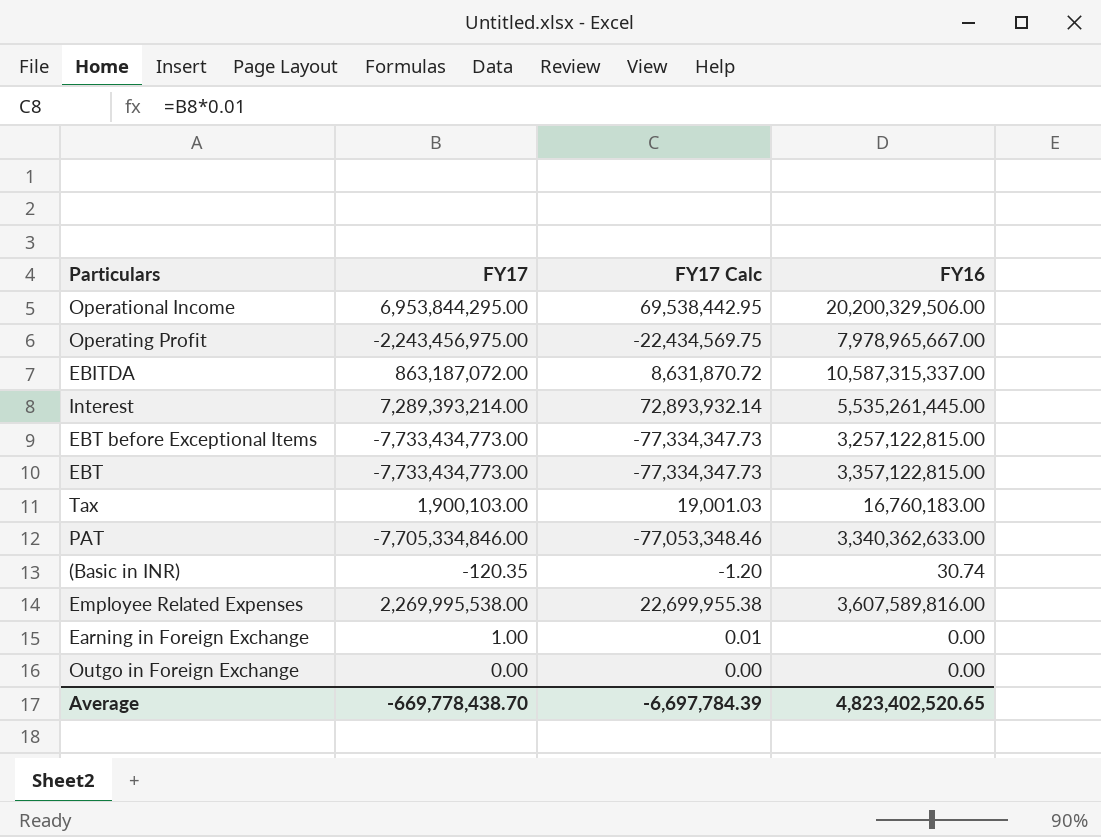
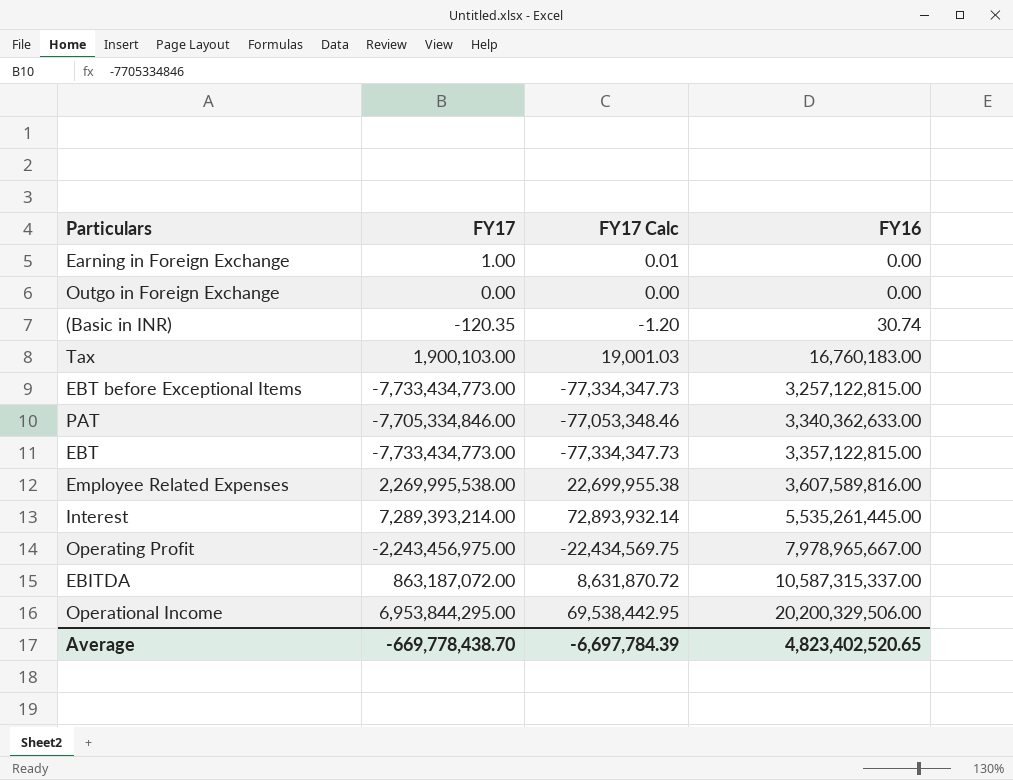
row order: none -> FY16 ascending

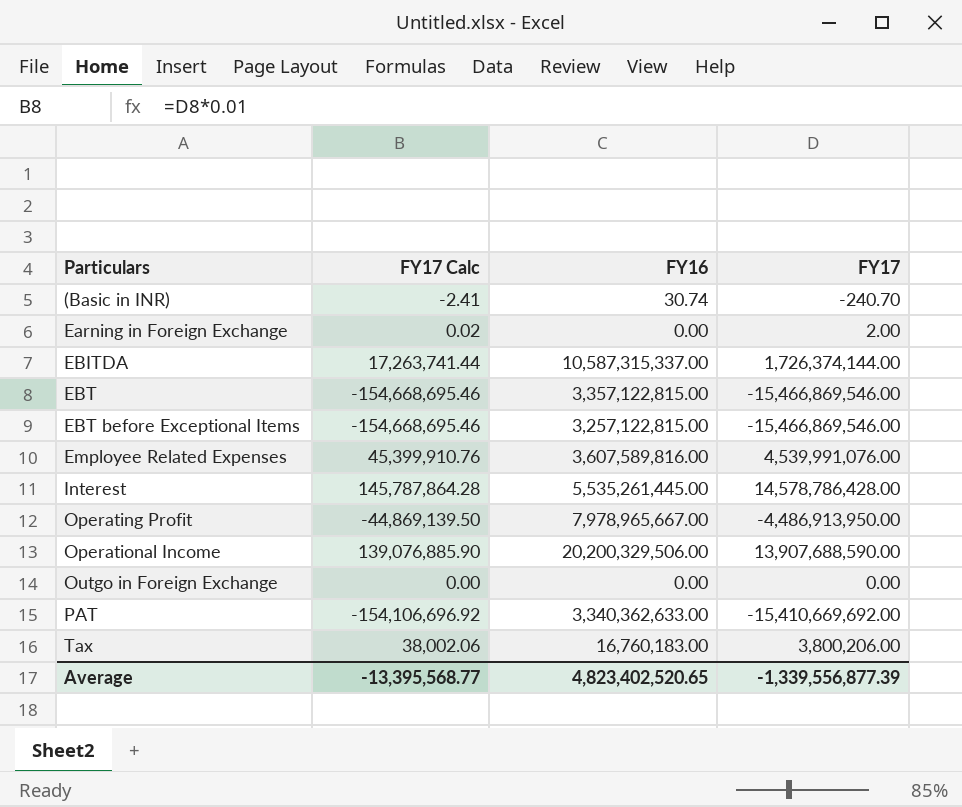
row order: FY16 ascending -> Particulars ascending
column FY17 | position: 2 -> 4
(Basic in INR) | FY17 Calc: -1.20 -> -2.41
(Basic in INR) | FY17: -120.35 -> -240.70
Earning in Foreign Exchange | FY17 Calc: 0.01 -> 0.02
Earning in Foreign Exchange | FY17: 1.00 -> 2.00
EBITDA | FY17 Calc: 8,631,870.72 -> 17,263,741.44
EBITDA | FY17: 863,187,072.00 -> 1,726,374,144.00
EBT | FY17 Calc: -77,334,347.73 -> -154,668,695.46
EBT | FY17: -7,733,434,773.00 -> -15,466,869,546.00
EBT before Exceptional Items | FY17 Calc: -77,334,347.73 -> -154,668,695.46
EBT before Exceptional Items | FY17: -7,733,434,773.00 -> -15,466,869,546.00
Employee Related Expenses | FY17 Calc: 22,699,955.38 -> 45,399,910.76
Employee Related Expenses | FY17: 2,269,995,538.00 -> 4,539,991,076.00
Interest | FY17 Calc: 72,893,932.14 -> 145,787,864.28
Interest | FY17: 7,289,393,214.00 -> 14,578,786,428.00
Operating Profit | FY17 Calc: -22,434,569.75 -> -44,869,139.50
Operating Profit | FY17: -2,243,456,975.00 -> -4,486,913,950.00
Operational Income | FY17 Calc: 69,538,442.95 -> 139,076,885.90
Operational Income | FY17: 6,953,844,295.00 -> 13,907,688,590.00
PAT | FY17 Calc: -77,053,348.46 -> -154,106,696.92
PAT | FY17: -7,705,334,846.00 -> -15,410,669,692.00
Tax | FY17 Calc: 19,001.03 -> 38,002.06
Tax | FY17: 1,900,103.00 -> 3,800,206.00
Average | FY17 Calc: -6,697,784.39 -> -13,395,568.77
Average | FY17: -669,778,438.70 -> -1,339,556,877.39

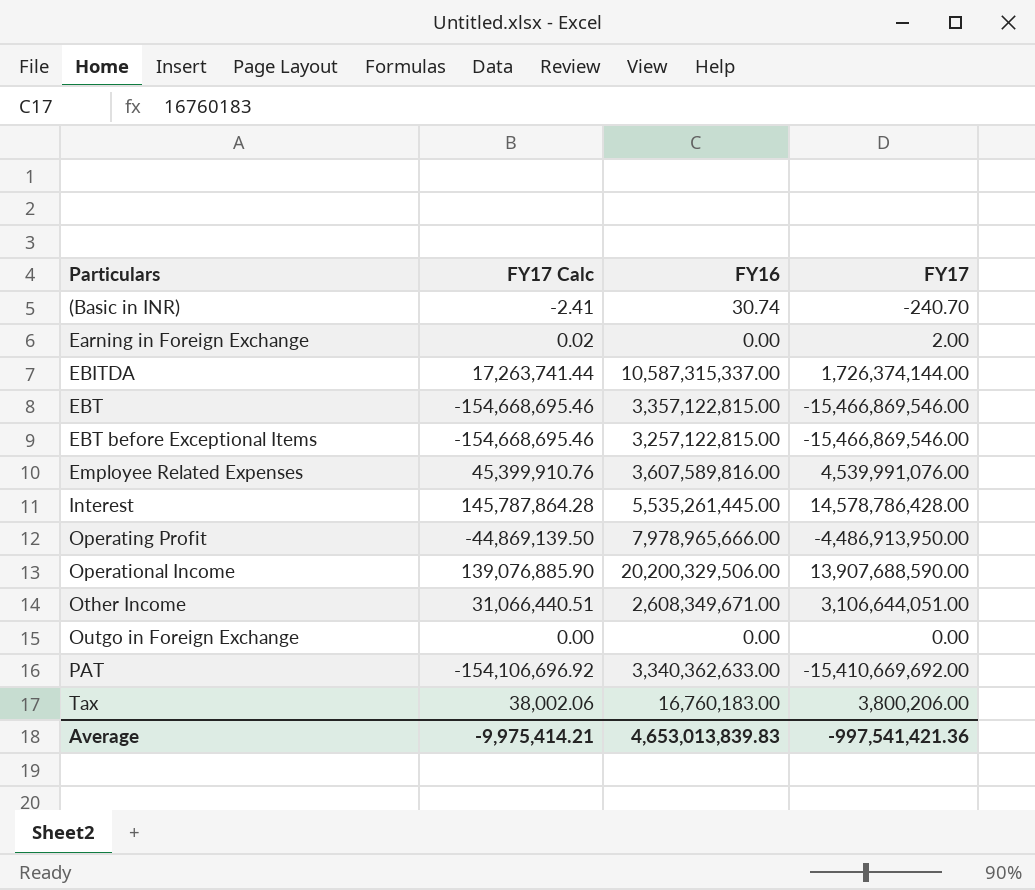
Operating Profit | FY16: 7,978,965,667.00 -> 7,978,965,666.00
row Other Income: none -> 31,066,440.51 | 2,608,349,671.00 | 3,106,644,051.00
Average | FY17 Calc: -13,395,568.77 -> -9,975,414.21
Average | FY16: 4,823,402,520.65 -> 4,653,013,839.83
Average | FY17: -1,339,556,877.39 -> -997,541,421.36

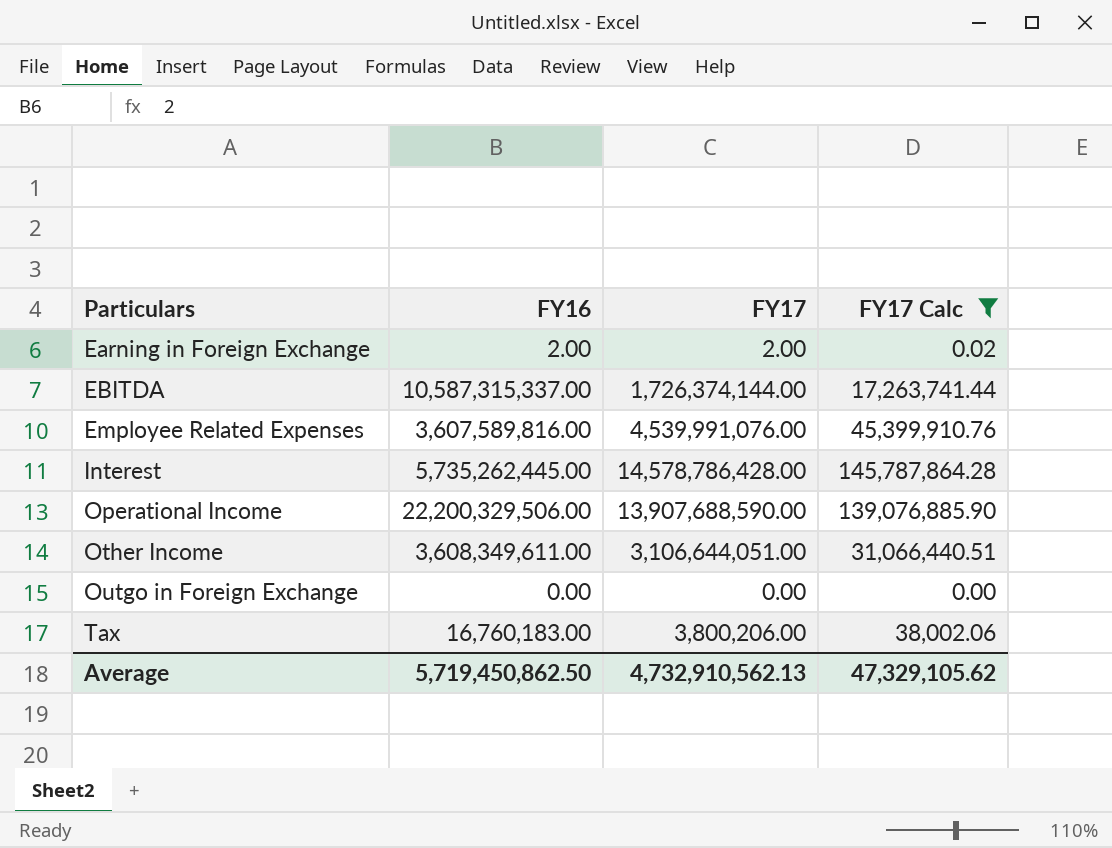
filter: none -> FY17 Calc >= 0.00
column FY17 Calc | position: 2 -> 4
Earning in Foreign Exchange | FY16: 0.00 -> 2.00
Interest | FY16: 5,535,261,445.00 -> 5,735,262,445.00
Operational Income | FY16: 20,200,329,506.00 -> 22,200,329,506.00
Other Income | FY16: 2,608,349,671.00 -> 3,608,349,611.00
Average | FY16: 4,653,013,839.83 -> 5,719,450,862.50
Average | FY17: -997,541,421.36 -> 4,732,910,562.13
Average | FY17 Calc: -9,975,414.21 -> 47,329,105.62

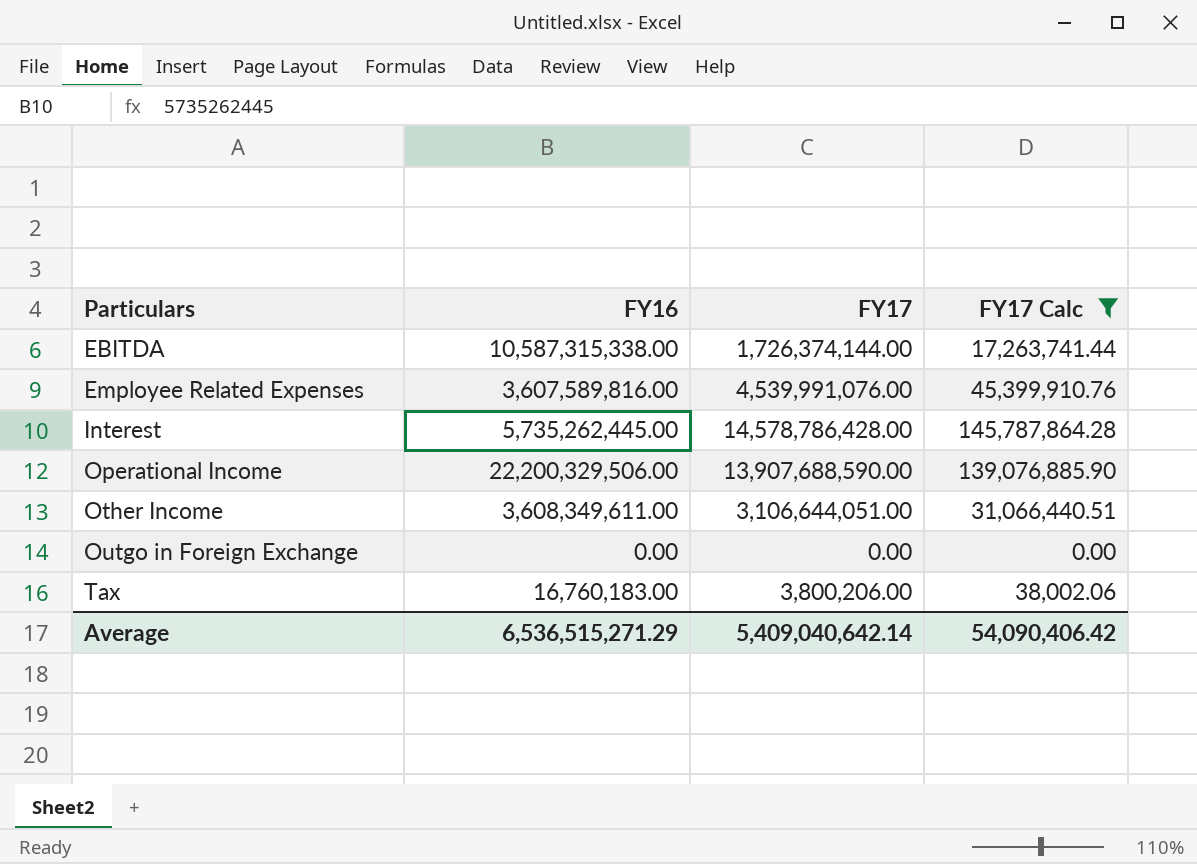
row Earning in Foreign Exchange: 2.00 | 2.00 | 0.02 -> none
EBITDA | FY16: 10,587,315,337.00 -> 10,587,315,338.00
Average | FY16: 5,719,450,862.50 -> 6,536,515,271.29
Average | FY17: 4,732,910,562.13 -> 5,409,040,642.14
Average | FY17 Calc: 47,329,105.62 -> 54,090,406.42

